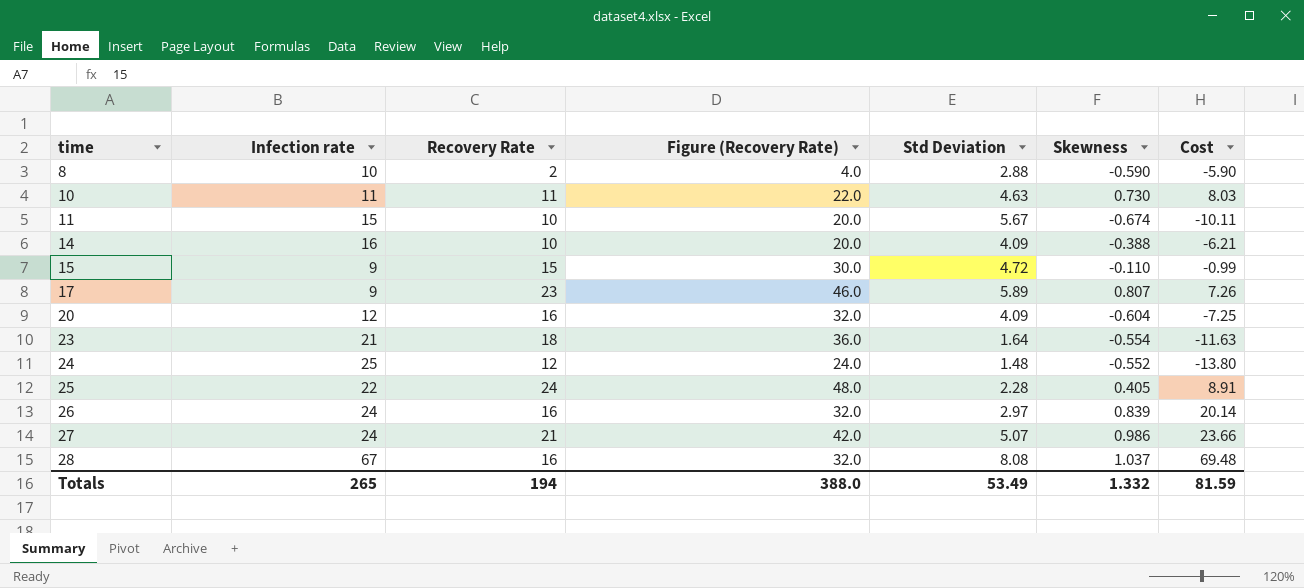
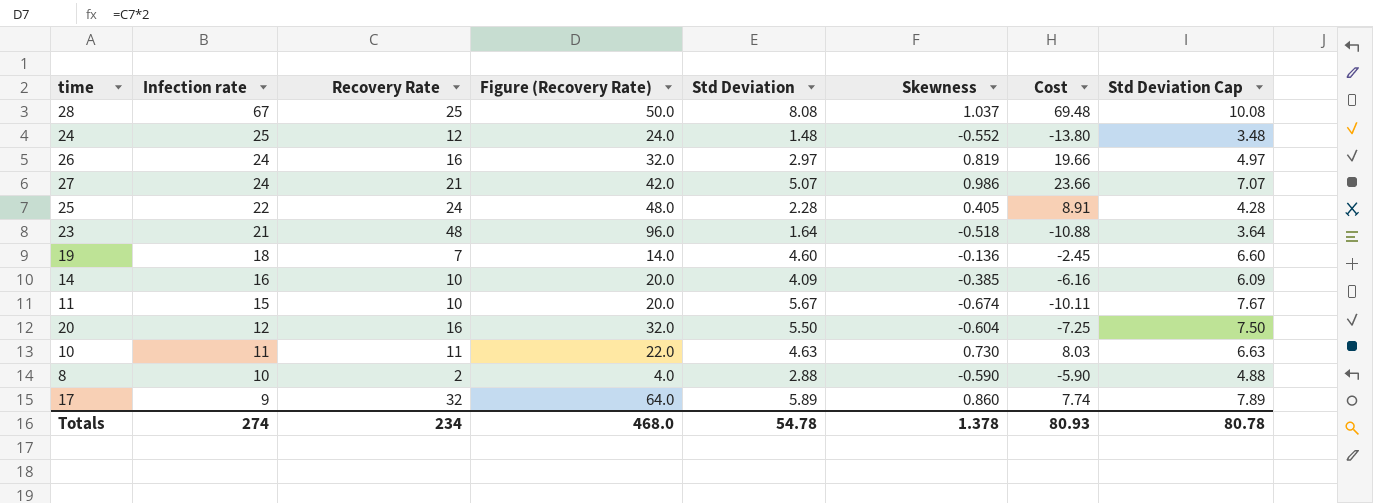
row order: time ascending -> Infection rate descending
column Std Deviation Cap | formula: none -> [Std Deviation] + 2
row 15: 9 | 15 | 30.0 | 4.72 | -0.110 | -0.99 -> none
28 | Recovery Rate: 16 -> 25
28 | Figure (Recovery Rate): 32.0 -> 50.0
26 | Skewness: 0.839 -> 0.819
26 | Cost: 20.14 -> 19.66
23 | Recovery Rate: 18 -> 48
23 | Figure (Recovery Rate): 36.0 -> 96.0
23 | Skewness: -0.554 -> -0.518
23 | Cost: -11.63 -> -10.88
row 19: none -> 18 | 7 | 14.0 | 4.60 | -0.136 | -2.45 | 6.60
14 | Skewness: -0.388 -> -0.385
14 | Cost: -6.21 -> -6.16
20 | Std Deviation: 4.09 -> 5.50
17 | Recovery Rate: 23 -> 32
17 | Figure (Recovery Rate): 46.0 -> 64.0
17 | Skewness: 0.807 -> 0.860
17 | Cost: 7.26 -> 7.74
Totals | Infection rate: 265 -> 274
Totals | Recovery Rate: 194 -> 234
Totals | Figure (Recovery Rate): 388.0 -> 468.0
Totals | Std Deviation: 53.49 -> 54.78
Totals | Skewness: 1.332 -> 1.378
Totals | Cost: 81.59 -> 80.93

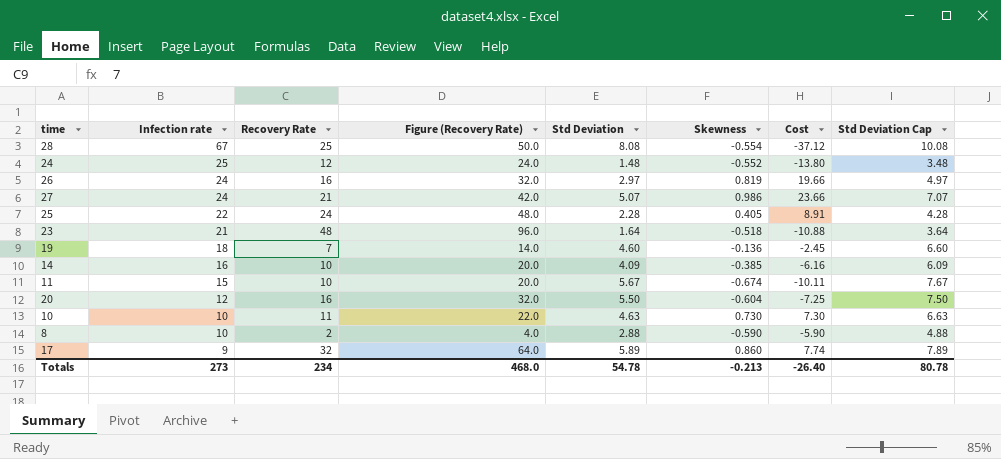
28 | Skewness: 1.037 -> -0.554
28 | Cost: 69.48 -> -37.12
10 | Infection rate: 11 -> 10
10 | Cost: 8.03 -> 7.30
Totals | Infection rate: 274 -> 273
Totals | Skewness: 1.378 -> -0.213
Totals | Cost: 80.93 -> -26.40

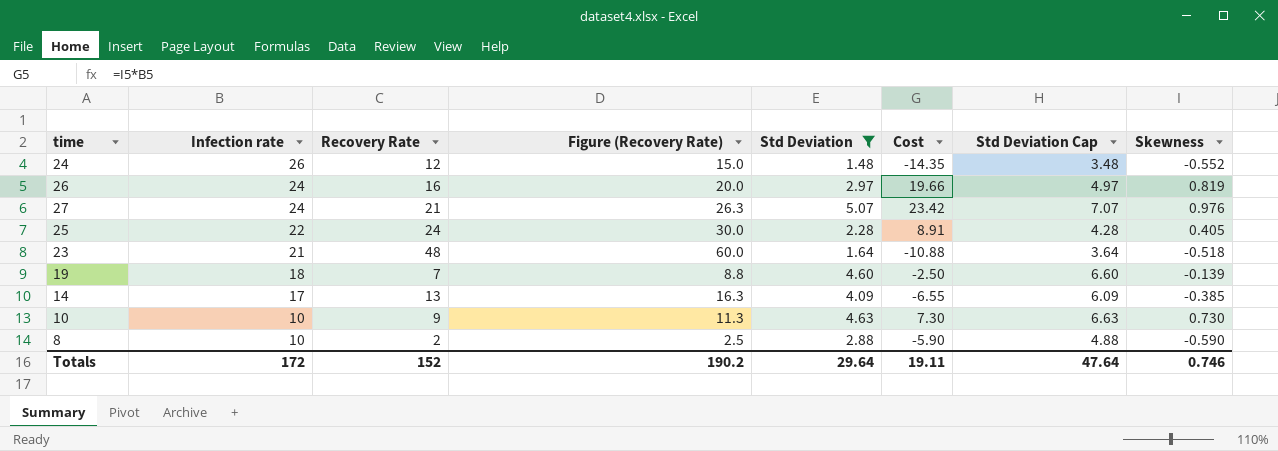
filter: none -> Std Deviation <= 5.07
column Figure (Recovery Rate) | formula: [Recovery Rate] * 2 -> [Recovery Rate] * 1.25
column Skewness | position: 6 -> 8
24 | Infection rate: 25 -> 26
24 | Cost: -13.80 -> -14.35
27 | Cost: 23.66 -> 23.42
27 | Skewness: 0.986 -> 0.976
19 | Cost: -2.45 -> -2.50
19 | Skewness: -0.136 -> -0.139
14 | Infection rate: 16 -> 17
14 | Recovery Rate: 10 -> 13
14 | Cost: -6.16 -> -6.55
10 | Recovery Rate: 11 -> 9
Totals | Infection rate: 273 -> 172
Totals | Recovery Rate: 234 -> 152
Totals | Figure (Recovery Rate): 468.0 -> 190.2
Totals | Std Deviation: 54.78 -> 29.64
Totals | Cost: -26.40 -> 19.11
Totals | Std Deviation Cap: 80.78 -> 47.64
Totals | Skewness: -0.213 -> 0.746

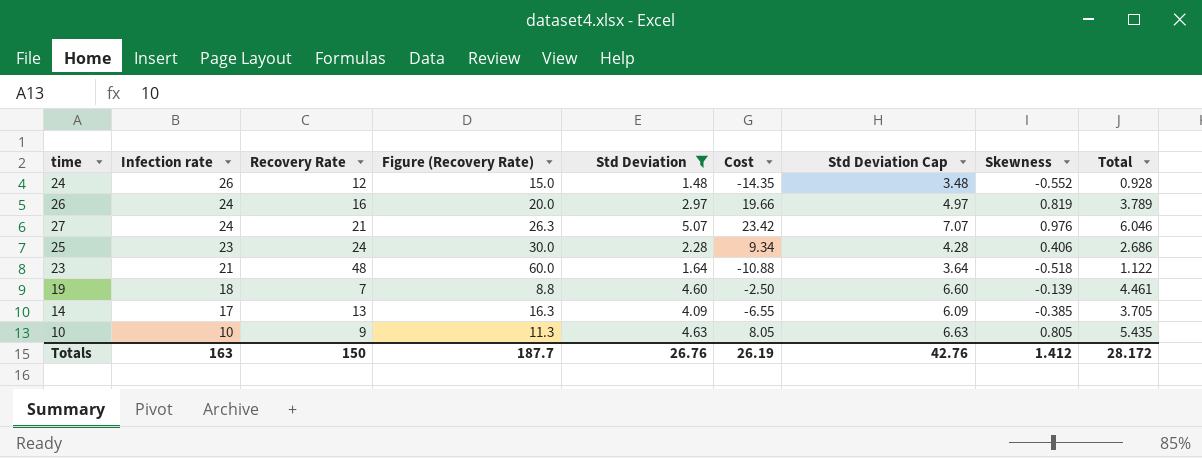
column Total | formula: none -> [Std Deviation] + [Skewness]
row 8: 10 | 2 | 2.5 | 2.88 | -5.90 | 4.88 | -0.590 -> none
25 | Infection rate: 22 -> 23
25 | Cost: 8.91 -> 9.34
25 | Skewness: 0.405 -> 0.406
10 | Cost: 7.30 -> 8.05
10 | Skewness: 0.730 -> 0.805
Totals | Infection rate: 172 -> 163
Totals | Recovery Rate: 152 -> 150
Totals | Figure (Recovery Rate): 190.2 -> 187.7
Totals | Std Deviation: 29.64 -> 26.76
Totals | Cost: 19.11 -> 26.19
Totals | Std Deviation Cap: 47.64 -> 42.76
Totals | Skewness: 0.746 -> 1.412

